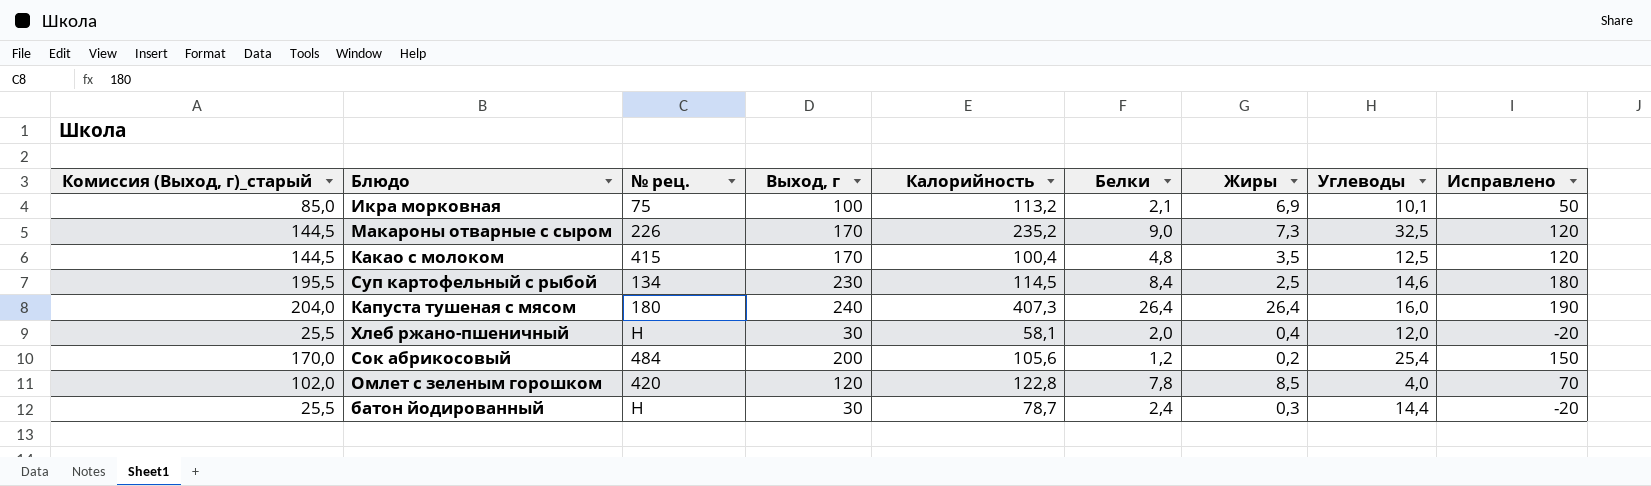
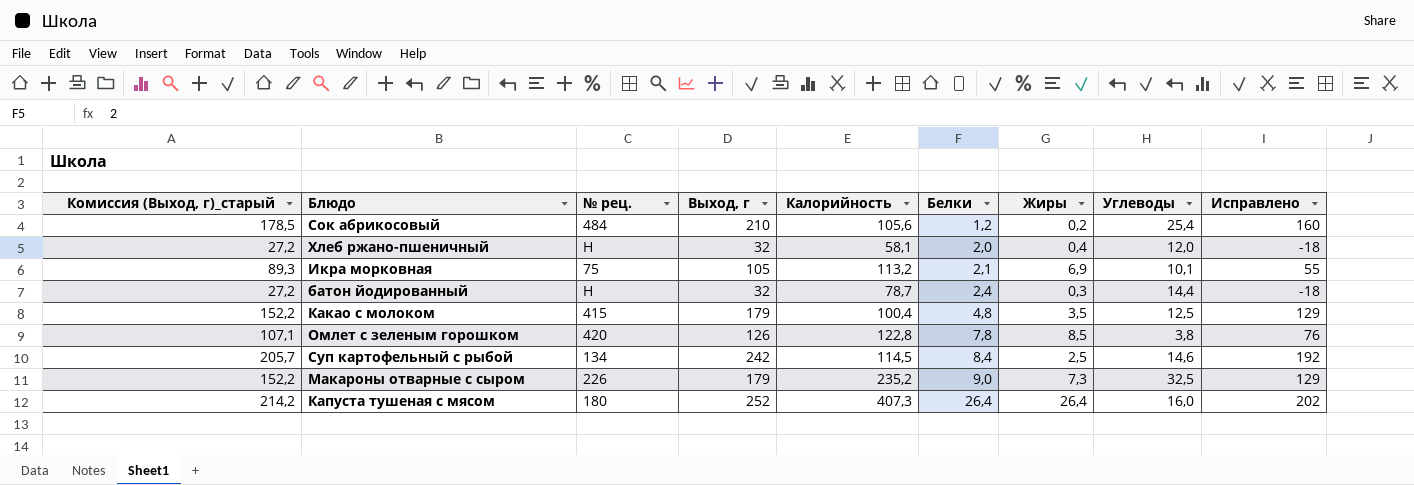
row order: none -> Белки ascending
Сок абрикосовый | Комиссия (Выход, г)_старый: 170,0 -> 178,5
Сок абрикосовый | Выход, г: 200 -> 210
Сок абрикосовый | Исправлено: 150 -> 160
Хлеб ржано-пшеничный | Комиссия (Выход, г)_старый: 25,5 -> 27,2
Хлеб ржано-пшеничный | Выход, г: 30 -> 32
Хлеб ржано-пшеничный | Исправлено: -20 -> -18
Икра морковная | Комиссия (Выход, г)_старый: 85,0 -> 89,3
Икра морковная | Выход, г: 100 -> 105
Икра морковная | Исправлено: 50 -> 55
батон йодированный | Комиссия (Выход, г)_старый: 25,5 -> 27,2
батон йодированный | Выход, г: 30 -> 32
батон йодированный | Исправлено: -20 -> -18
Какао с молоком | Комиссия (Выход, г)_старый: 144,5 -> 152,2
Какао с молоком | Выход, г: 170 -> 179
Какао с молоком | Исправлено: 120 -> 129
Омлет с зеленым горошком | Комиссия (Выход, г)_старый: 102,0 -> 107,1
Омлет с зеленым горошком | Выход, г: 120 -> 126
Омлет с зеленым горошком | Углеводы: 4,0 -> 3,8
Омлет с зеленым горошком | Исправлено: 70 -> 76
Суп картофельный с рыбой | Комиссия (Выход, г)_старый: 195,5 -> 205,7
Суп картофельный с рыбой | Выход, г: 230 -> 242
Суп картофельный с рыбой | Исправлено: 180 -> 192
Макароны отварные с сыром | Комиссия (Выход, г)_старый: 144,5 -> 152,2
Макароны отварные с сыром | Выход, г: 170 -> 179
Макароны отварные с сыром | Исправлено: 120 -> 129
Капуста тушеная с мясом | Комиссия (Выход, г)_старый: 204,0 -> 214,2
Капуста тушеная с мясом | Выход, г: 240 -> 252
Капуста тушеная с мясом | Исправлено: 190 -> 202

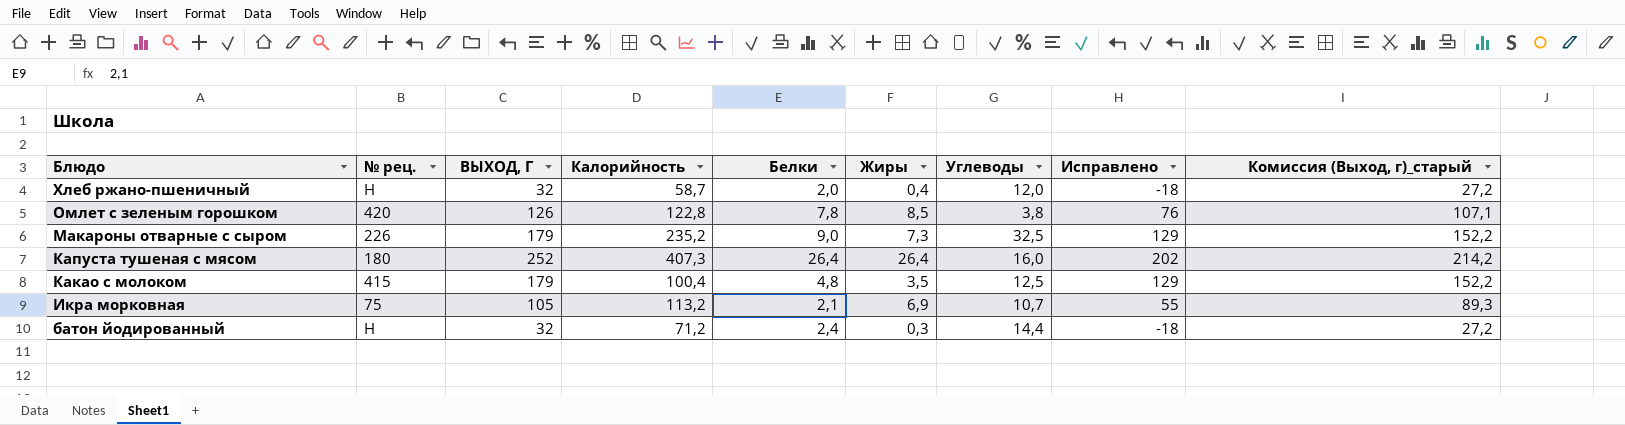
row order: Белки ascending -> Блюдо descending
column name: Выход, г -> ВЫХОД, Г
column Комиссия (Выход, г)_старый | position: 1 -> 9
row Сок абрикосовый: 178,5 | 484 | 210 | 105,6 | 1,2 | 0,2 | 25,4 | 160 -> none
row Суп картофельный с рыбой: 205,7 | 134 | 242 | 114,5 | 8,4 | 2,5 | 14,6 | 192 -> none
Хлеб ржано-пшеничный | Калорийность: 58,1 -> 58,7
Икра морковная | Углеводы: 10,1 -> 10,7
батон йодированный | Калорийность: 78,7 -> 71,2

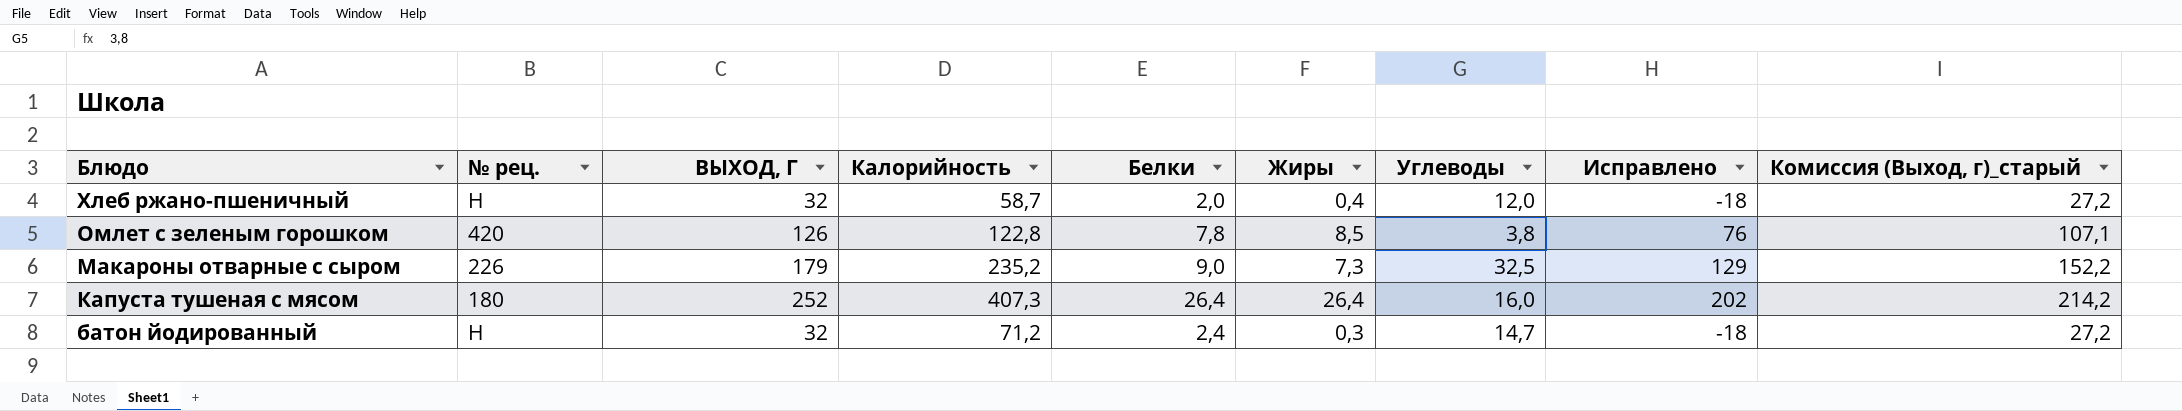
row Какао с молоком: 415 | 179 | 100,4 | 4,8 | 3,5 | 12,5 | 129 | 152,2 -> none
row Икра морковная: 75 | 105 | 113,2 | 2,1 | 6,9 | 10,7 | 55 | 89,3 -> none
батон йодированный | Углеводы: 14,4 -> 14,7

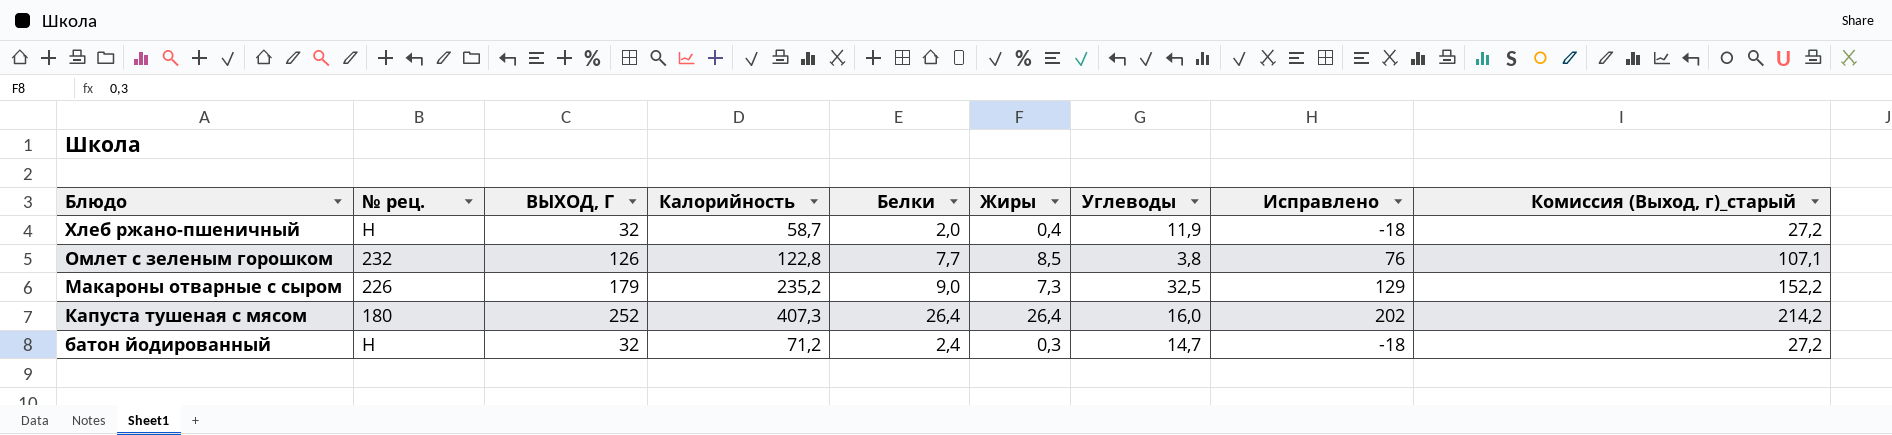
Хлеб ржано-пшеничный | Углеводы: 12,0 -> 11,9
Омлет с зеленым горошком | № рец.: 420 -> 232
Омлет с зеленым горошком | Белки: 7,8 -> 7,7

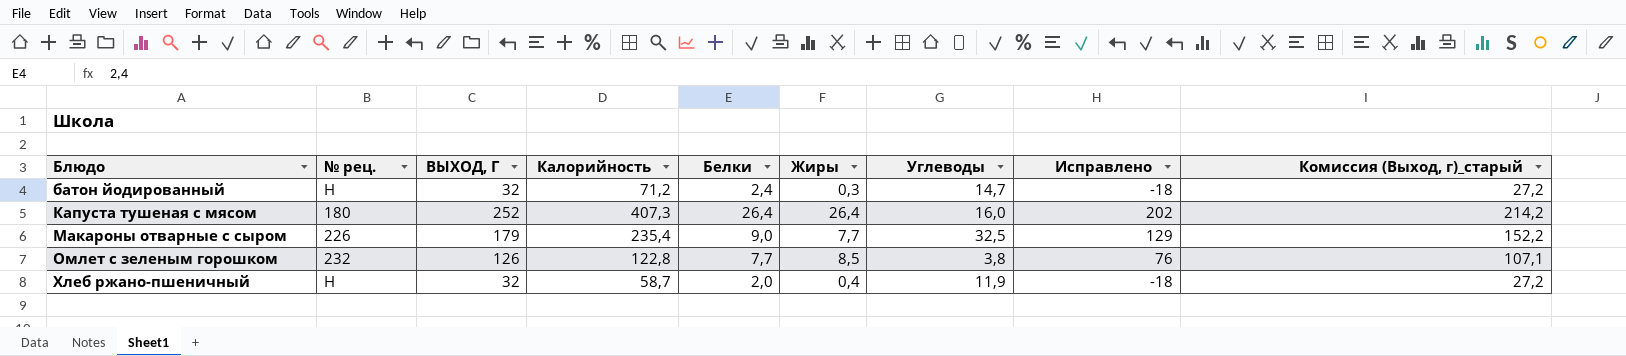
row order: Блюдо descending -> Блюдо ascending
Макароны отварные с сыром | Калорийность: 235,2 -> 235,4
Макароны отварные с сыром | Жиры: 7,3 -> 7,7

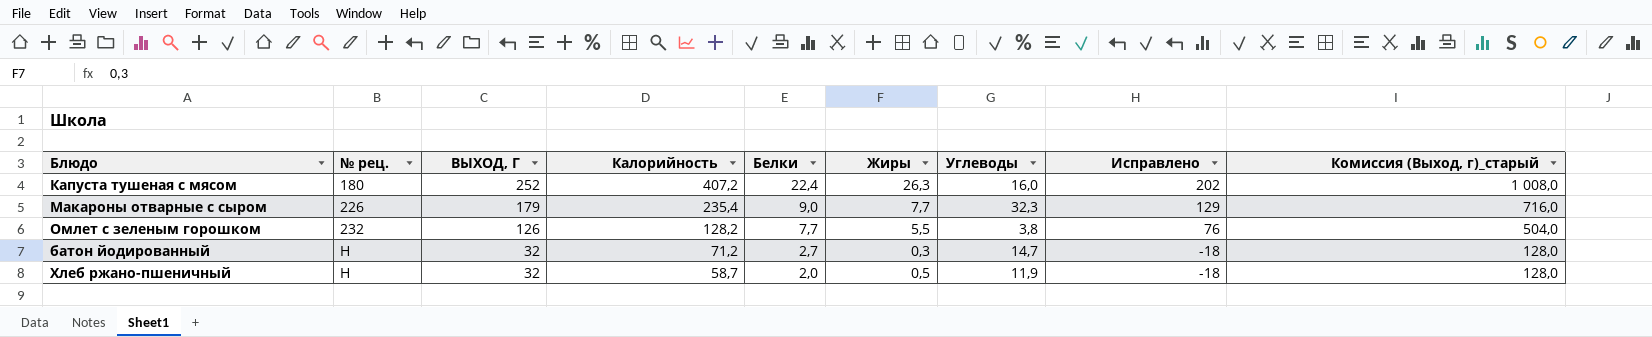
row order: Блюдо ascending -> № рец. ascending
column Комиссия (Выход, г)_старый | formula: [ВЫХОД, Г] * 0,85 -> [ВЫХОД, Г] * 4
Капуста тушеная с мясом | Калорийность: 407,3 -> 407,2
Капуста тушеная с мясом | Белки: 26,4 -> 22,4
Капуста тушеная с мясом | Жиры: 26,4 -> 26,3
Макароны отварные с сыром | Углеводы: 32,5 -> 32,3
Омлет с зеленым горошком | Калорийность: 122,8 -> 128,2
Омлет с зеленым горошком | Жиры: 8,5 -> 5,5
батон йодированный | Белки: 2,4 -> 2,7
Хлеб ржано-пшеничный | Жиры: 0,4 -> 0,5

